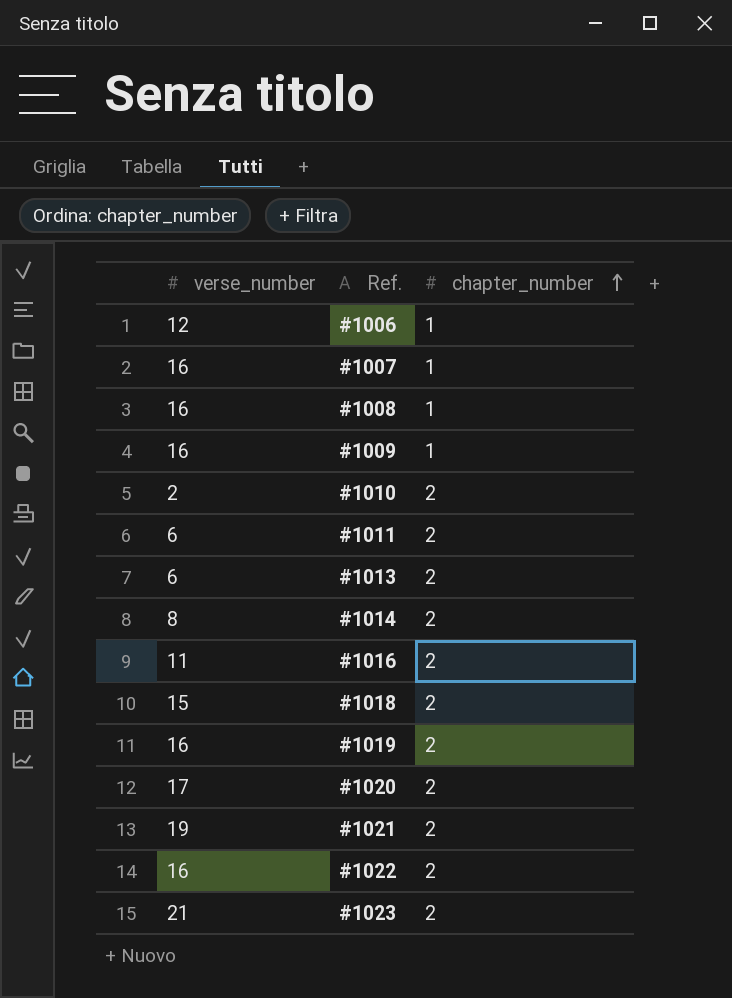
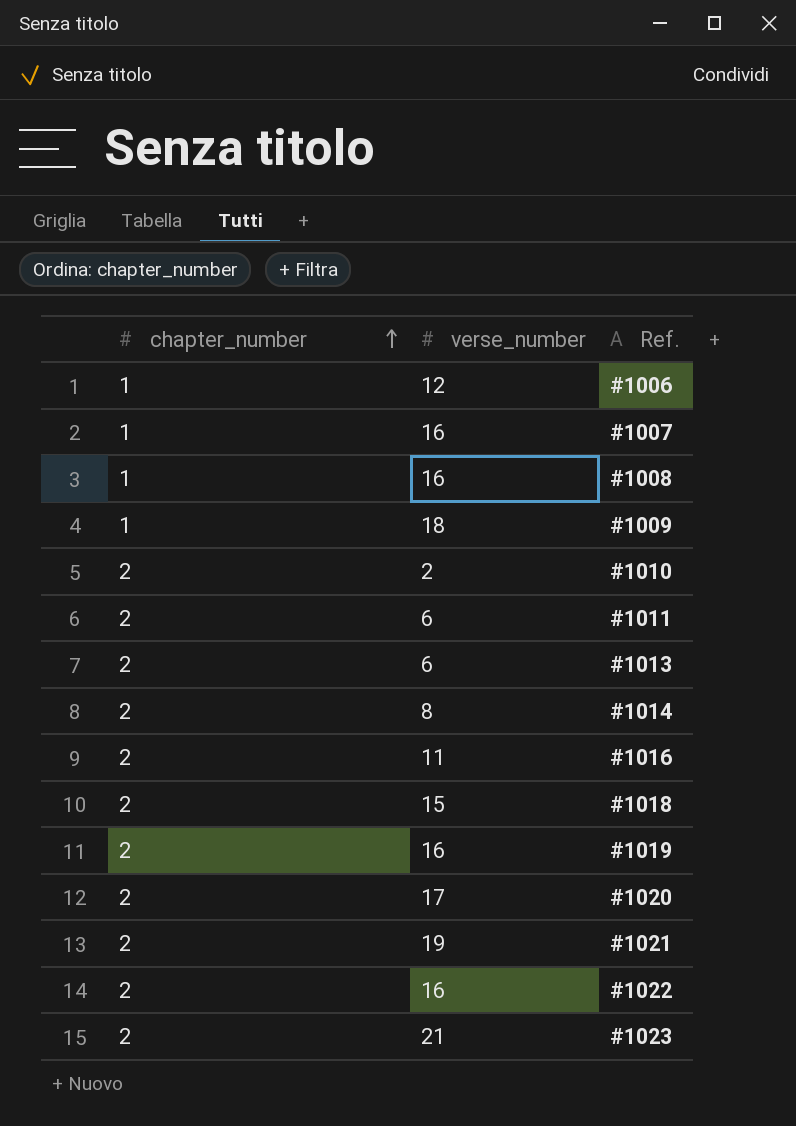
column chapter_number | position: 3 -> 1
#1009 | verse_number: 16 -> 18

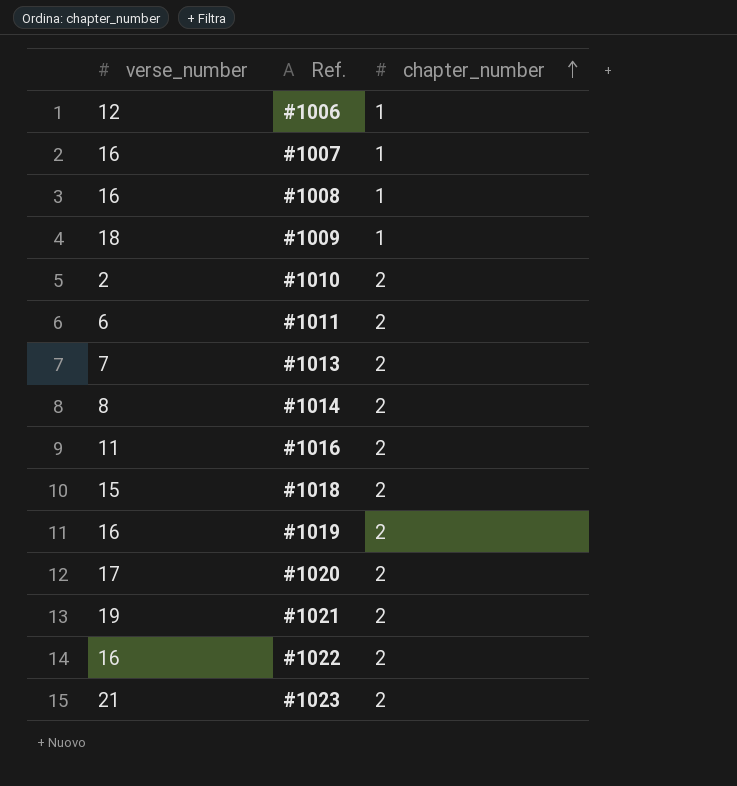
column chapter_number | position: 1 -> 3
#1013 | verse_number: 6 -> 7

